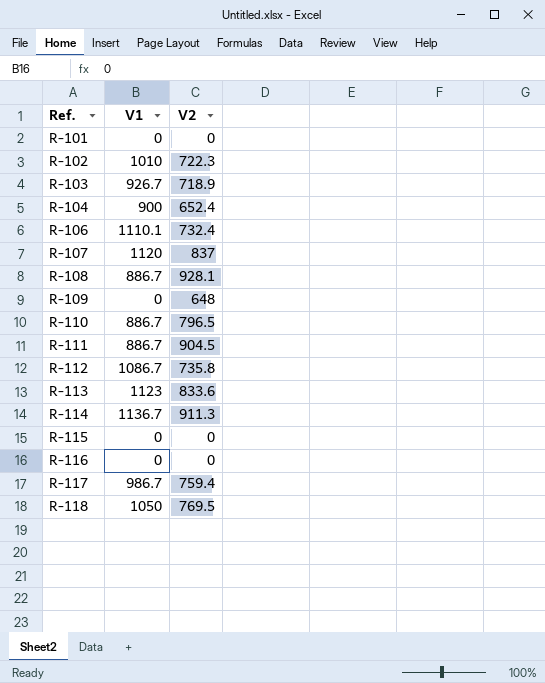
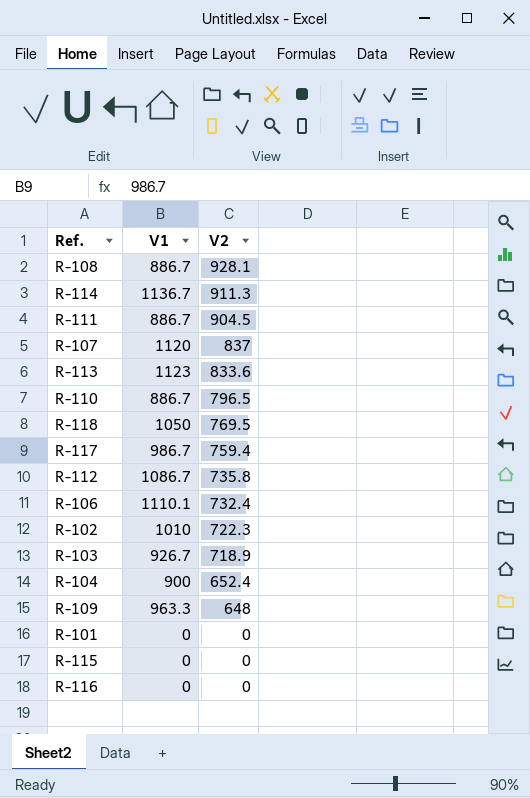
row order: Ref. ascending -> V2 descending
R-109 | V1: 0 -> 963.3

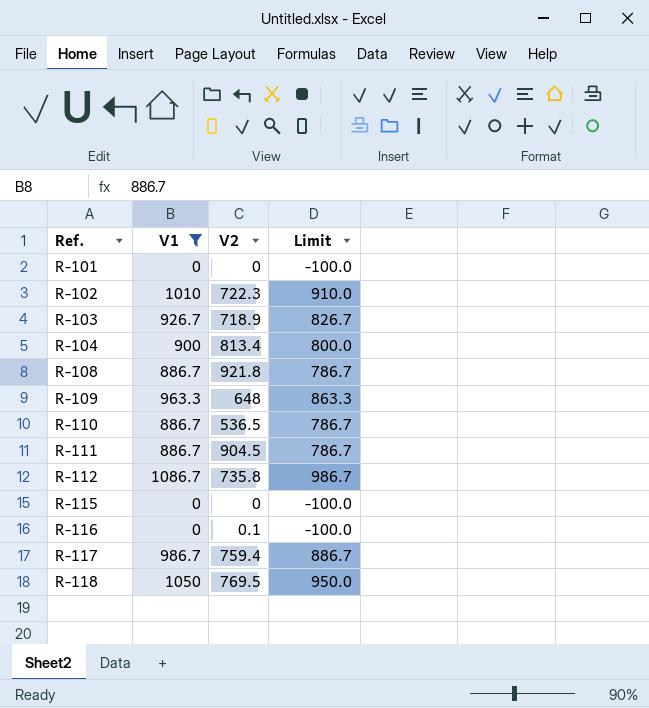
filter: none -> V1 <= 1086.7
row order: V2 descending -> Ref. ascending
column Limit | formula: none -> [V1] - 100
R-104 | V2: 652.4 -> 813.4
R-108 | V2: 928.1 -> 921.8
R-110 | V2: 796.5 -> 536.5
R-116 | V2: 0 -> 0.1

